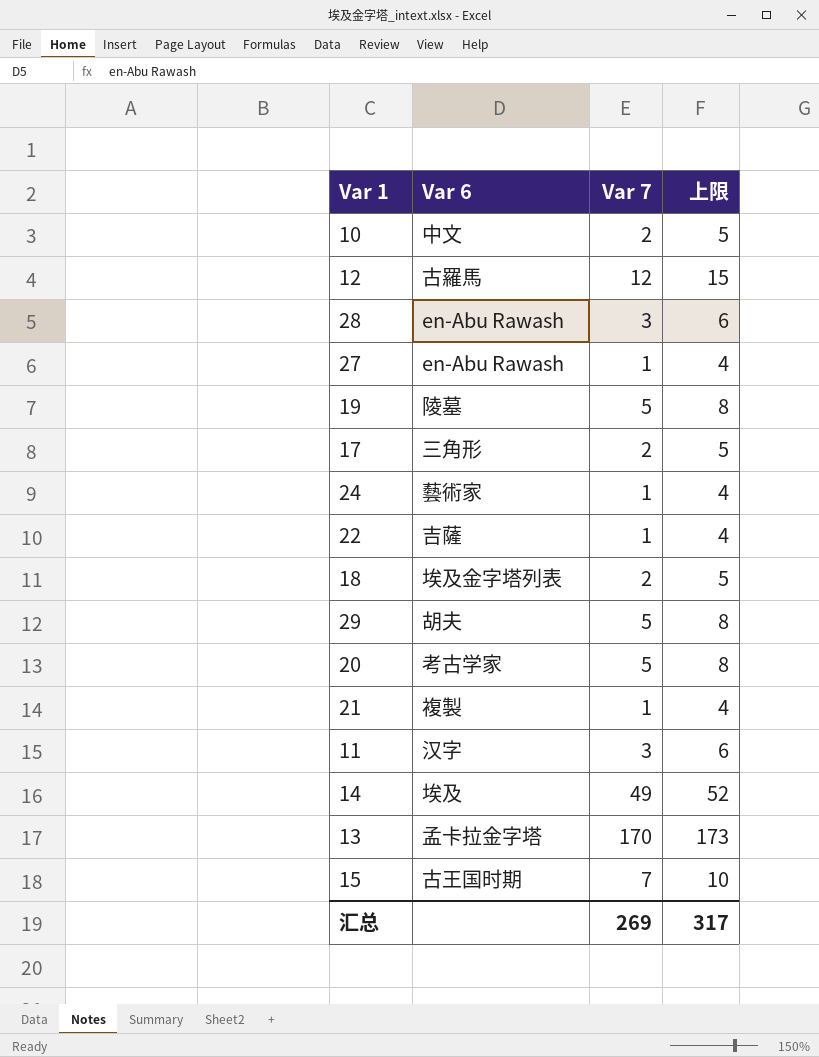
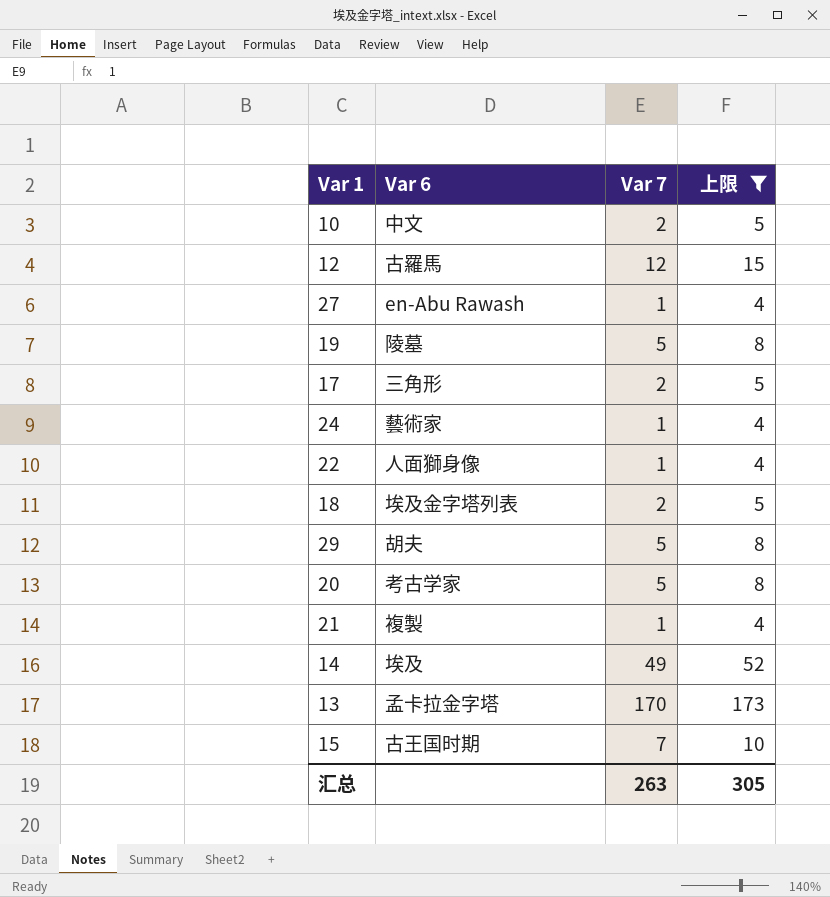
filter: none -> 上限 != 6
22 | Var 6: 吉薩 -> 人面獅身像
汇总 | Var 7: 269 -> 263
汇总 | 上限: 317 -> 305

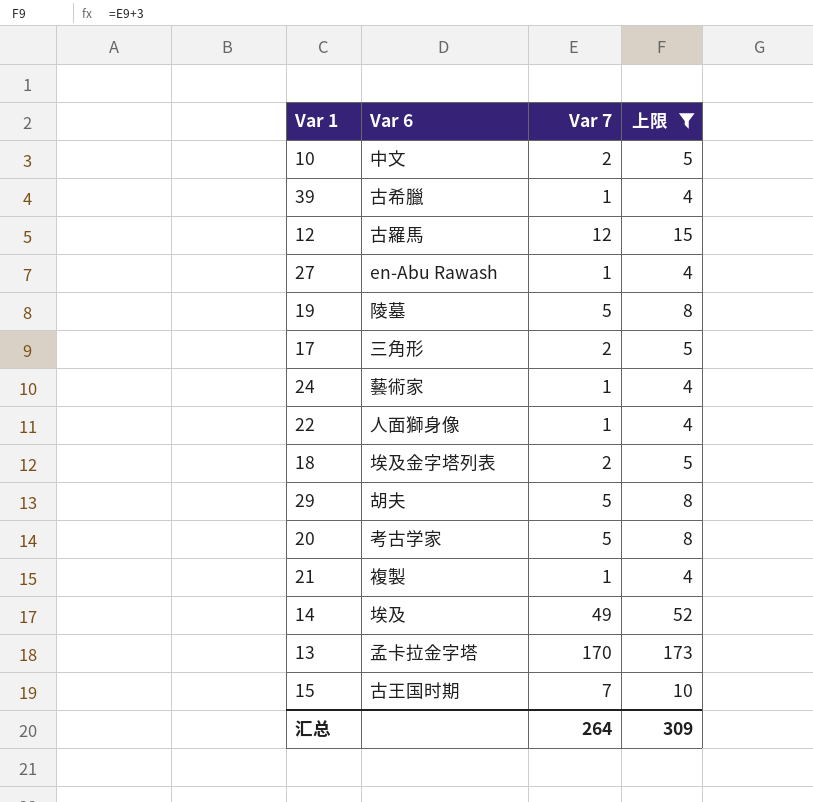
row 39: none -> 古希臘 | 1 | 4
汇总 | Var 7: 263 -> 264
汇总 | 上限: 305 -> 309

